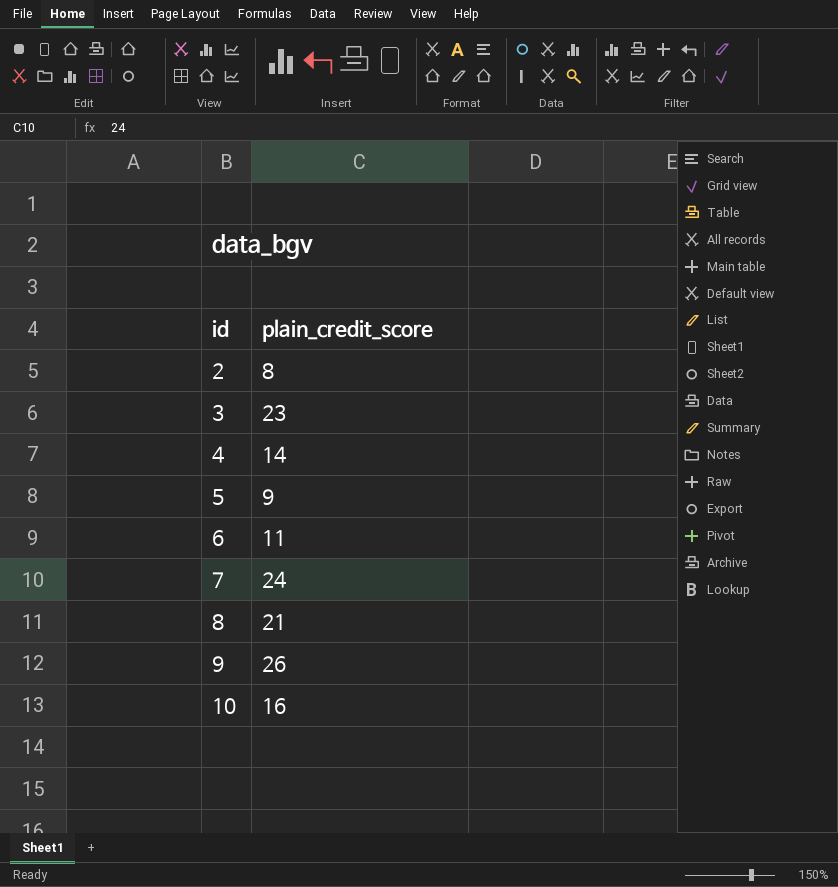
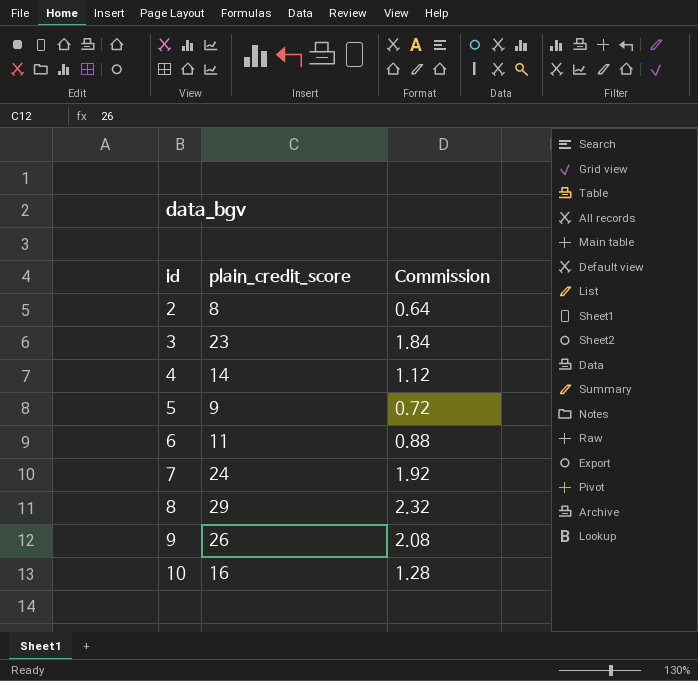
column Commission | formula: none -> [plain_credit_score] * 0.08
8 | plain_credit_score: 21 -> 29

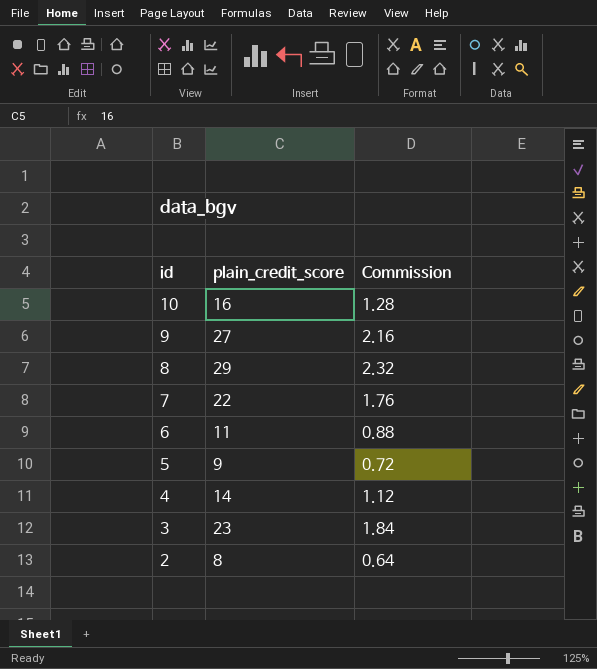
row order: id ascending -> id descending
9 | plain_credit_score: 26 -> 27
9 | Commission: 2.08 -> 2.16
7 | plain_credit_score: 24 -> 22
7 | Commission: 1.92 -> 1.76

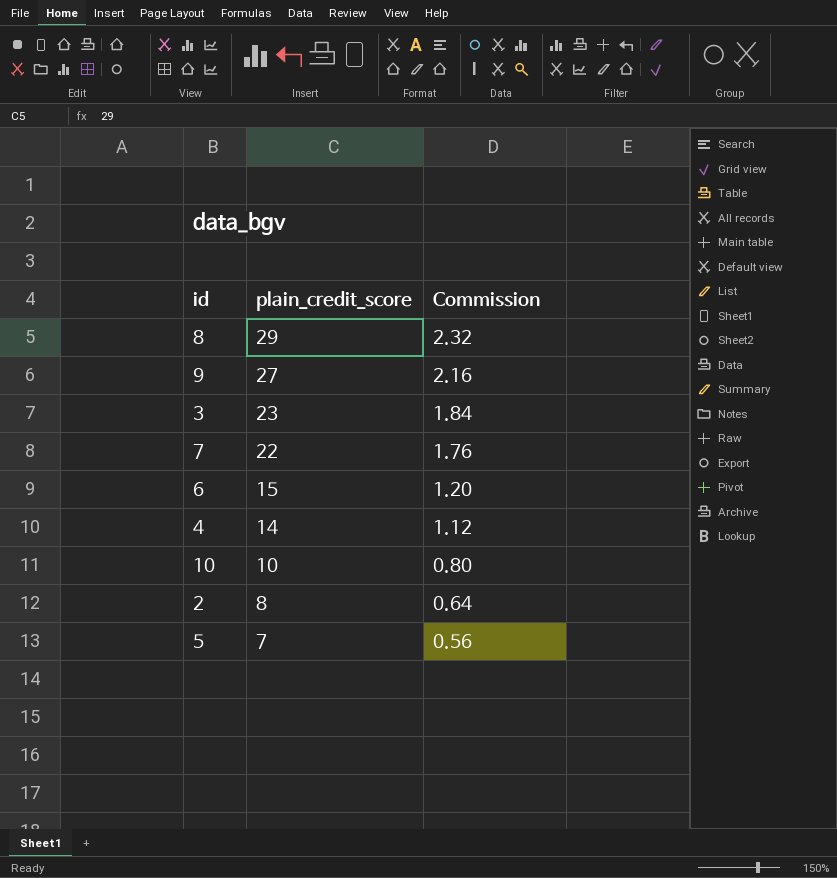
row order: id descending -> plain_credit_score descending
6 | plain_credit_score: 11 -> 15
6 | Commission: 0.88 -> 1.20
10 | plain_credit_score: 16 -> 10
10 | Commission: 1.28 -> 0.80
5 | plain_credit_score: 9 -> 7
5 | Commission: 0.72 -> 0.56

